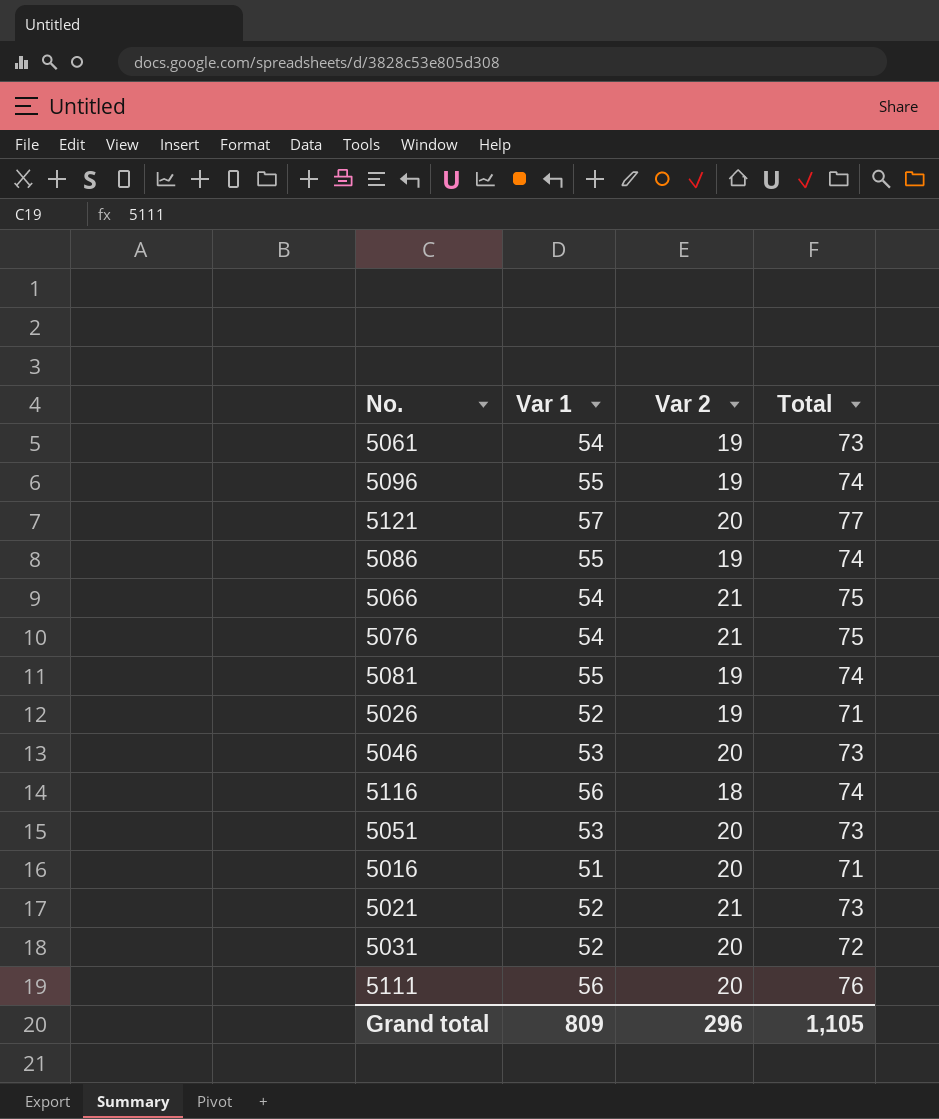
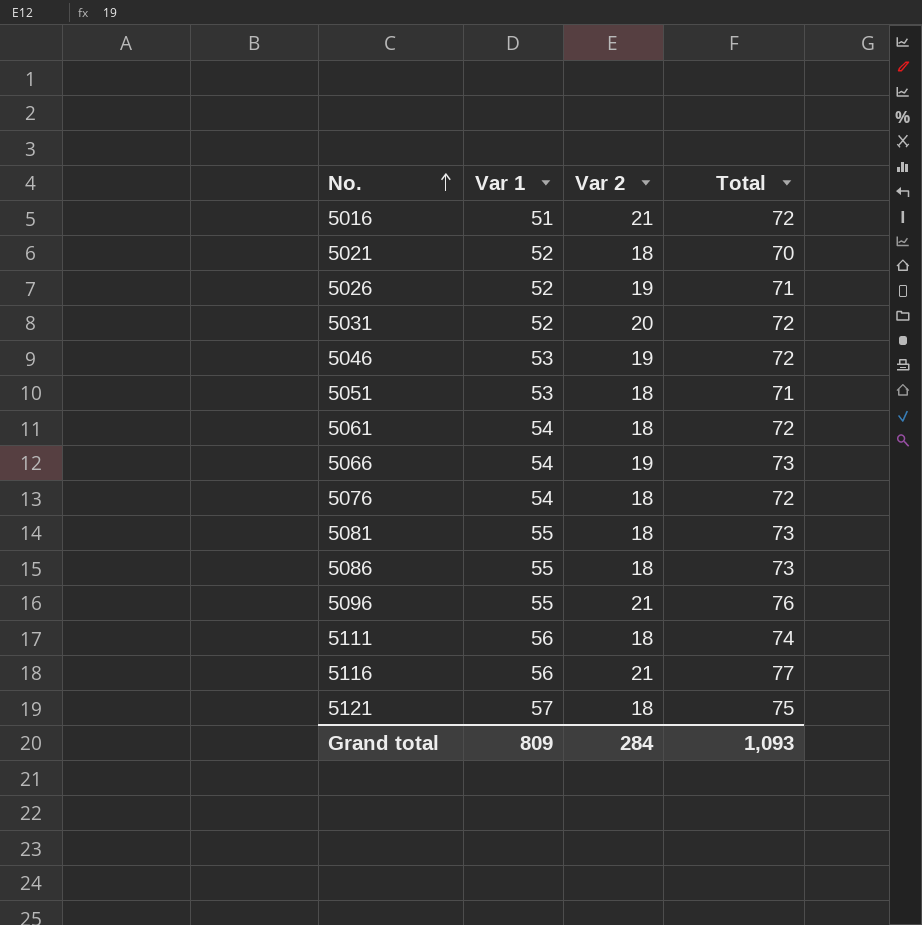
row order: none -> No. ascending
5016 | Var 2: 20 -> 21
5016 | Total: 71 -> 72
5021 | Var 2: 21 -> 18
5021 | Total: 73 -> 70
5046 | Var 2: 20 -> 19
5046 | Total: 73 -> 72
5051 | Var 2: 20 -> 18
5051 | Total: 73 -> 71
5061 | Var 2: 19 -> 18
5061 | Total: 73 -> 72
5066 | Var 2: 21 -> 19
5066 | Total: 75 -> 73
5076 | Var 2: 21 -> 18
5076 | Total: 75 -> 72
5081 | Var 2: 19 -> 18
5081 | Total: 74 -> 73
5086 | Var 2: 19 -> 18
5086 | Total: 74 -> 73
5096 | Var 2: 19 -> 21
5096 | Total: 74 -> 76
5111 | Var 2: 20 -> 18
5111 | Total: 76 -> 74
5116 | Var 2: 18 -> 21
5116 | Total: 74 -> 77
5121 | Var 2: 20 -> 18
5121 | Total: 77 -> 75
Grand total | Var 2: 296 -> 284
Grand total | Total: 1,105 -> 1,093

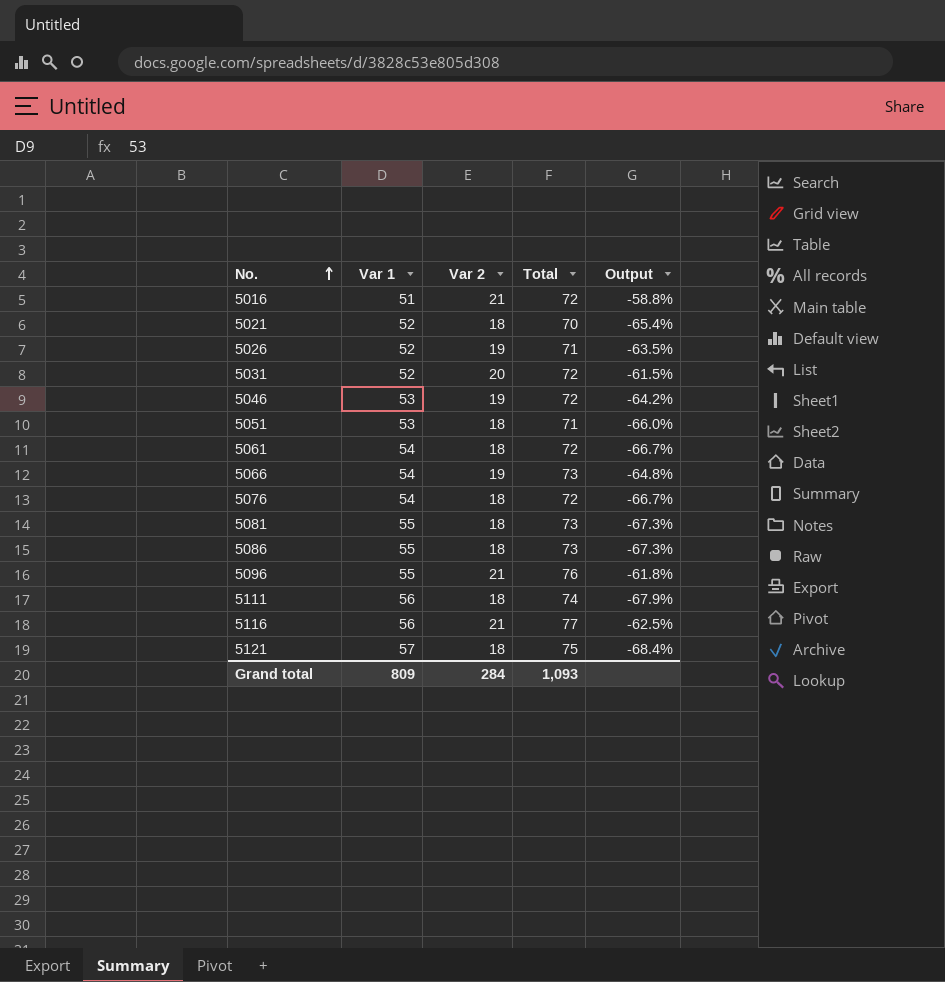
column Output | formula: none -> ([Var 2] - [Var 1]) / [Var 1]

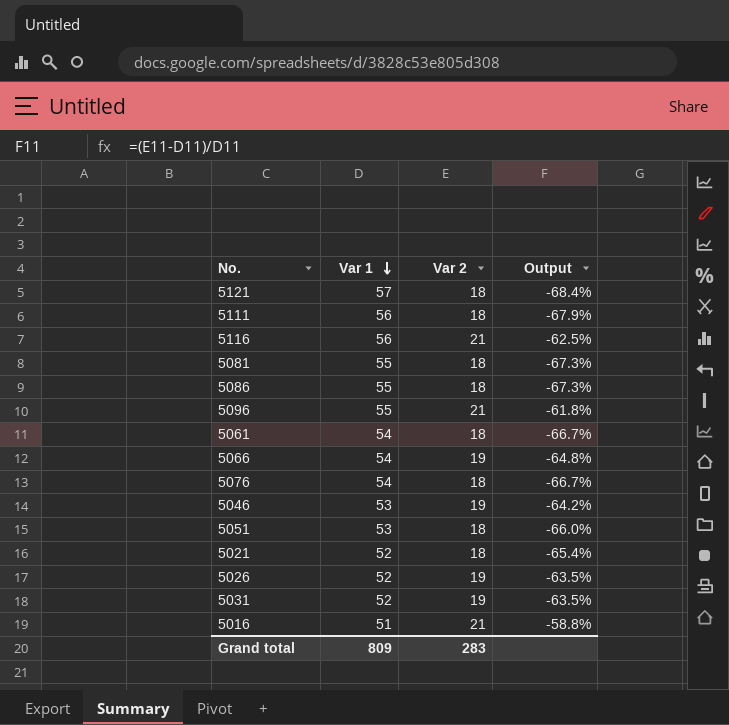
row order: No. ascending -> Var 1 descending
column Total | formula: [Var 1] + [Var 2] -> none
5031 | Var 2: 20 -> 19
5031 | Output: -61.5% -> -63.5%
Grand total | Var 2: 284 -> 283

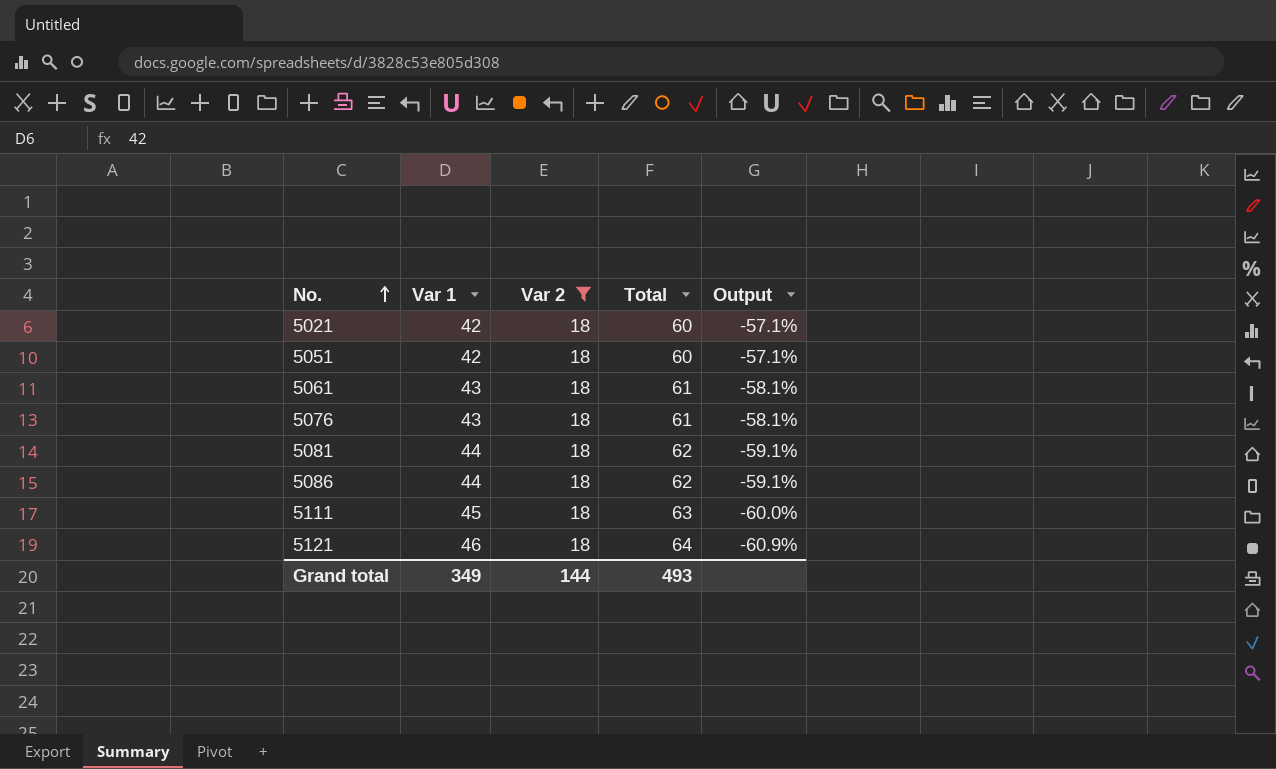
filter: none -> Var 2 = 18
row order: Var 1 descending -> No. ascending
column Total | formula: none -> [Var 1] + [Var 2]
5021 | Var 1: 52 -> 42
5021 | Output: -65.4% -> -57.1%
5051 | Var 1: 53 -> 42
5051 | Output: -66.0% -> -57.1%
5061 | Var 1: 54 -> 43
5061 | Output: -66.7% -> -58.1%
5076 | Var 1: 54 -> 43
5076 | Output: -66.7% -> -58.1%
5081 | Var 1: 55 -> 44
5081 | Output: -67.3% -> -59.1%
5086 | Var 1: 55 -> 44
5086 | Output: -67.3% -> -59.1%
5111 | Var 1: 56 -> 45
5111 | Output: -67.9% -> -60.0%
5121 | Var 1: 57 -> 46
5121 | Output: -68.4% -> -60.9%
Grand total | Var 1: 809 -> 349
Grand total | Var 2: 283 -> 144

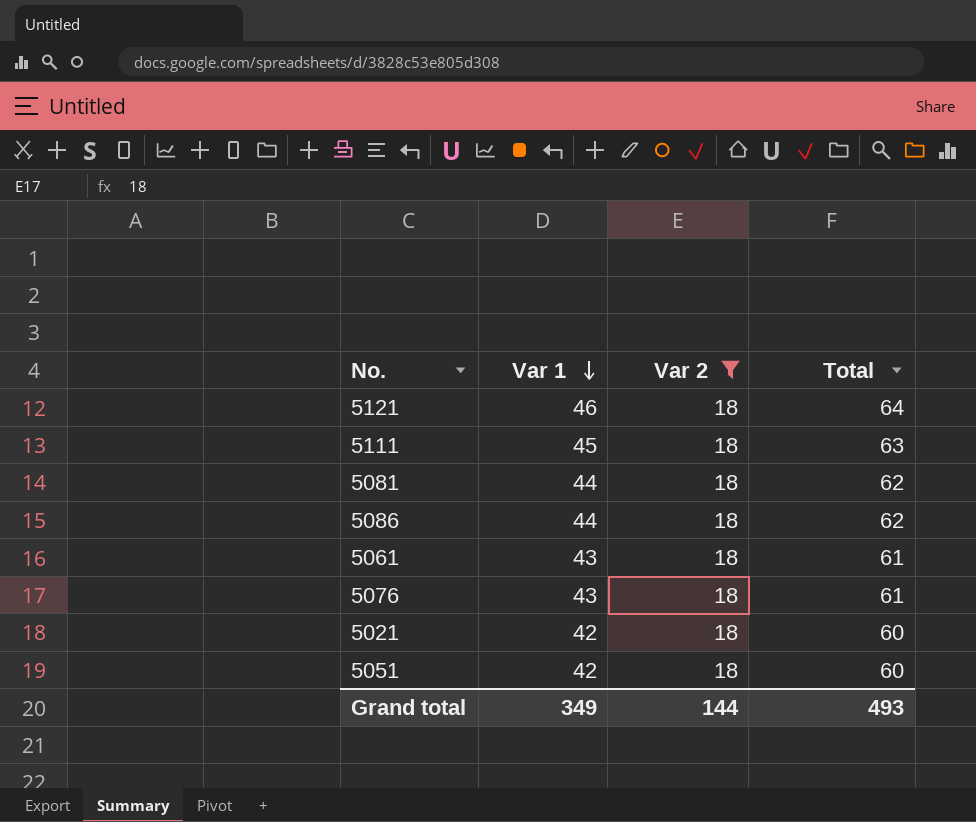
row order: No. ascending -> Var 1 descending
column Output | formula: ([Var 2] - [Var 1]) / [Var 1] -> none

